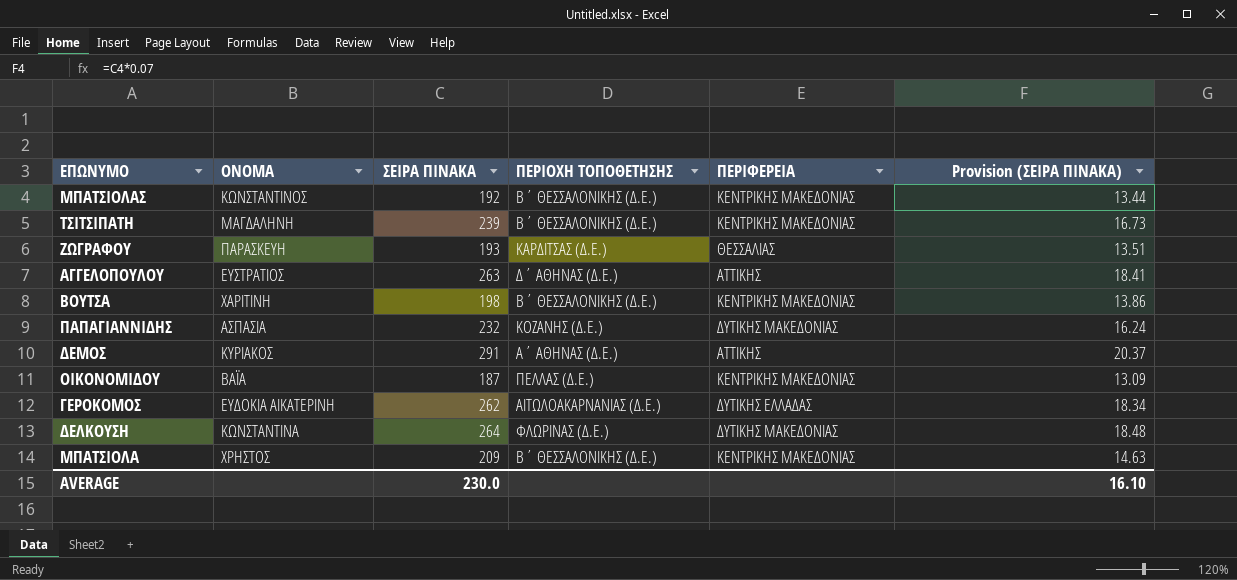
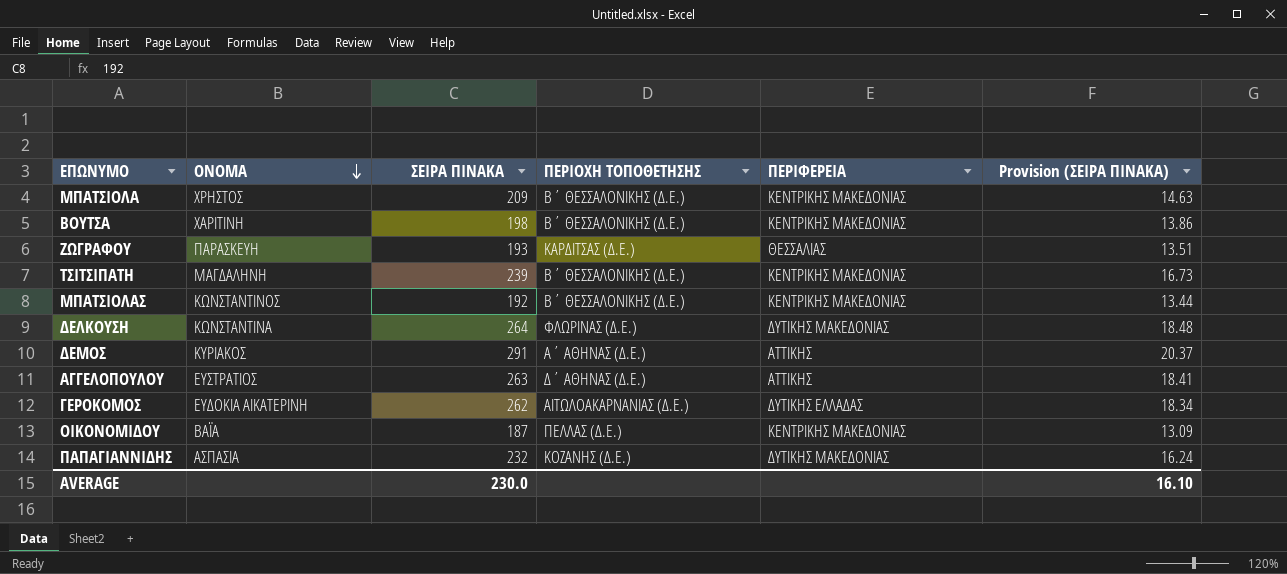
row order: none -> ΟΝΟΜΑ descending

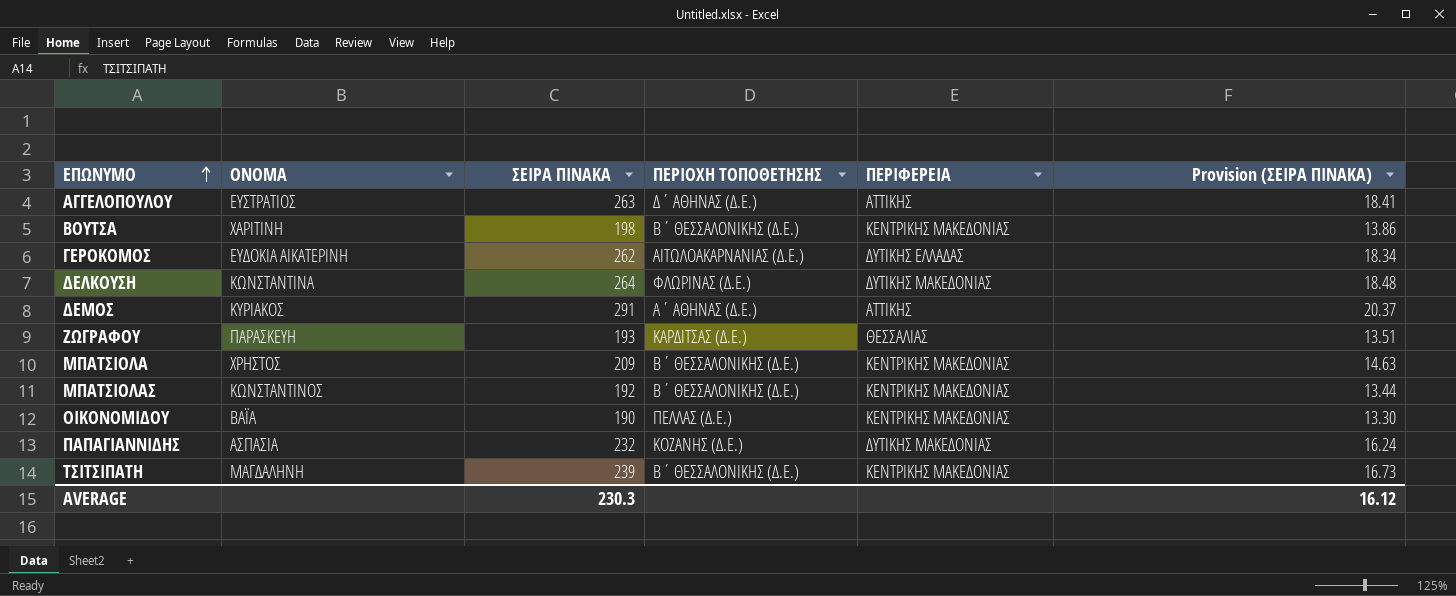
row order: ΟΝΟΜΑ descending -> ΕΠΩΝΥΜΟ ascending
ΟΙΚΟΝΟΜΙΔΟΥ | ΣΕΙΡΑ ΠΙΝΑΚΑ: 187 -> 190
ΟΙΚΟΝΟΜΙΔΟΥ | Provision (ΣΕΙΡΑ ΠΙΝΑΚΑ): 13.09 -> 13.30
AVERAGE | ΣΕΙΡΑ ΠΙΝΑΚΑ: 230.0 -> 230.3
AVERAGE | Provision (ΣΕΙΡΑ ΠΙΝΑΚΑ): 16.10 -> 16.12

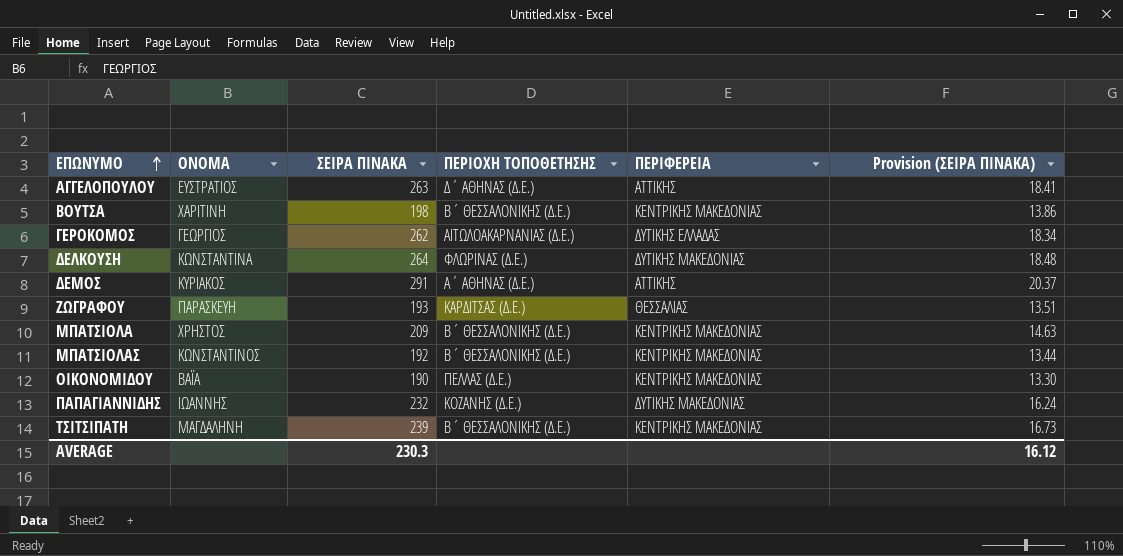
ΓΕΡΟΚΟΜΟΣ | ΟΝΟΜΑ: ΕΥΔΟΚΙΑ ΑΙΚΑΤΕΡΙΝΗ -> ΓΕΩΡΓΙΟΣ
ΠΑΠΑΓΙΑΝΝΙΔΗΣ | ΟΝΟΜΑ: ΑΣΠΑΣΙΑ -> ΙΩΑΝΝΗΣ

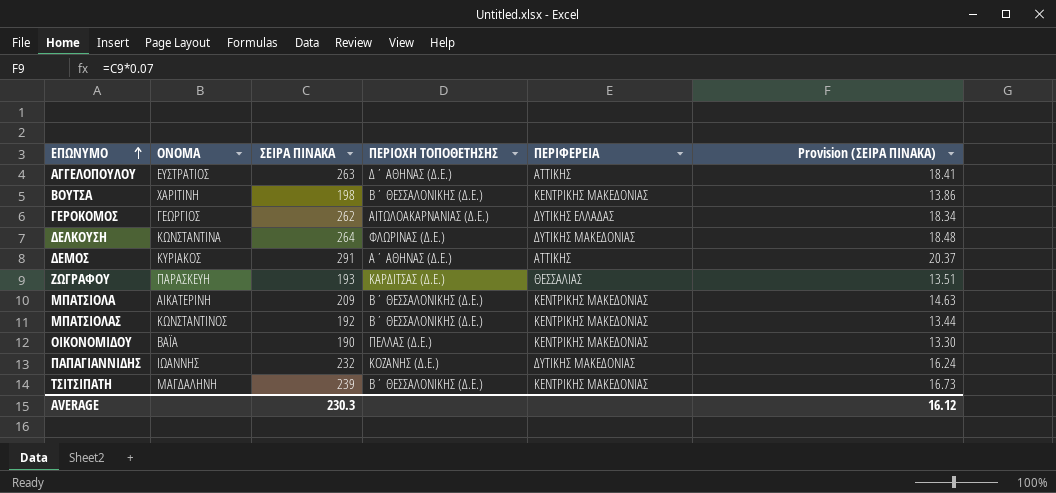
ΜΠΑΤΣΙΟΛΑ | ΟΝΟΜΑ: ΧΡΗΣΤΟΣ -> ΑΙΚΑΤΕΡΙΝΗ

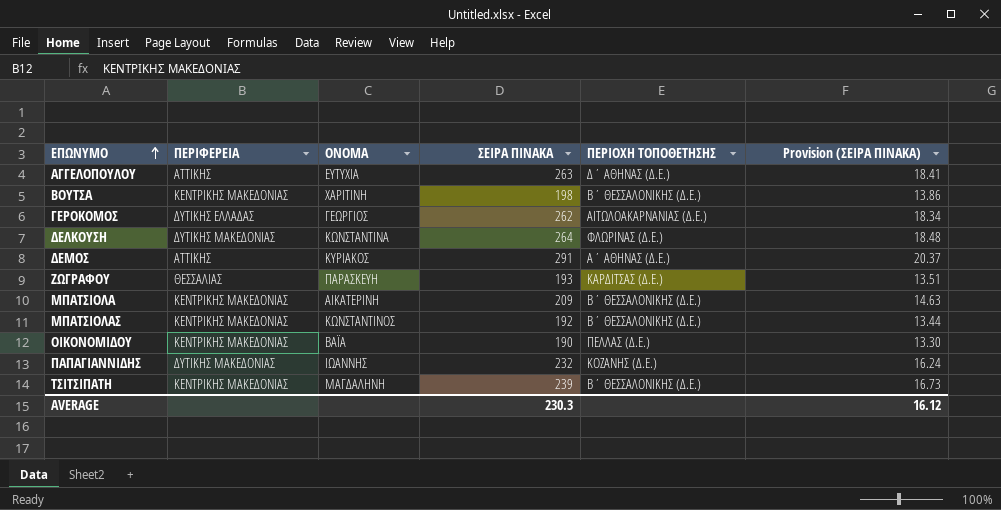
column ΠΕΡΙΦΕΡΕΙΑ | position: 5 -> 2
ΑΓΓΕΛΟΠΟΥΛΟΥ | ΟΝΟΜΑ: ΕΥΣΤΡΑΤΙΟΣ -> ΕΥΤΥΧΙΑ

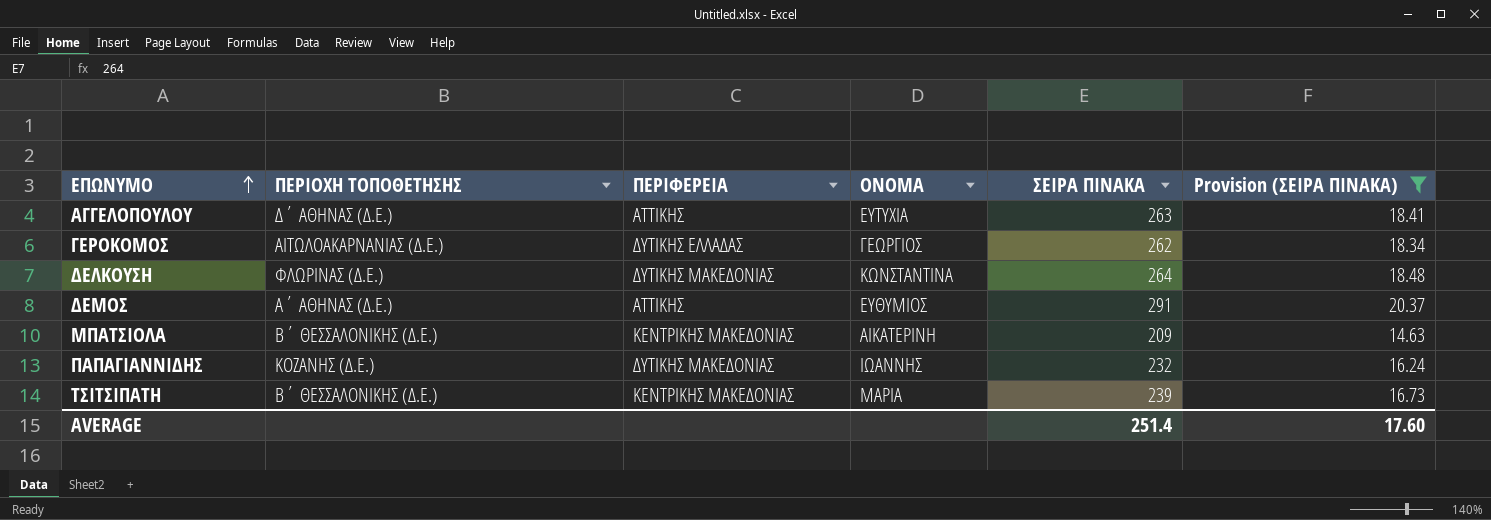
filter: none -> Provision (ΣΕΙΡΑ ΠΙΝΑΚΑ) >= 14.63
column ΠΕΡΙΟΧΗ ΤΟΠΟΘΕΤΗΣΗΣ | position: 5 -> 2
ΔΕΜΟΣ | ΟΝΟΜΑ: ΚΥΡΙΑΚΟΣ -> ΕΥΘΥΜΙΟΣ
ΤΣΙΤΣΙΠΑΤΗ | ΟΝΟΜΑ: ΜΑΓΔΑΛΗΝΗ -> ΜΑΡΙΑ
AVERAGE | ΣΕΙΡΑ ΠΙΝΑΚΑ: 230.3 -> 251.4
AVERAGE | Provision (ΣΕΙΡΑ ΠΙΝΑΚΑ): 16.12 -> 17.60

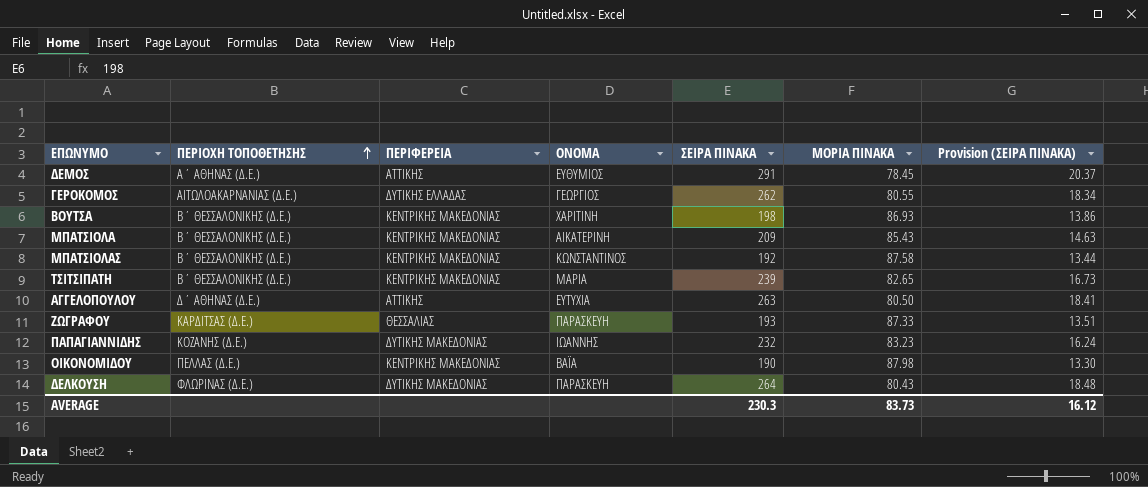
filter: Provision (ΣΕΙΡΑ ΠΙΝΑΚΑ) >= 14.63 -> none
row order: ΕΠΩΝΥΜΟ ascending -> ΠΕΡΙΟΧΗ ΤΟΠΟΘΕΤΗΣΗΣ ascending
column ΜΟΡΙΑ ΠΙΝΑΚΑ | position: none -> 6
ΔΕΛΚΟΥΣΗ | ΟΝΟΜΑ: ΚΩΝΣΤΑΝΤΙΝΑ -> ΠΑΡΑΣΚΕΥΗ
AVERAGE | ΣΕΙΡΑ ΠΙΝΑΚΑ: 251.4 -> 230.3
AVERAGE | Provision (ΣΕΙΡΑ ΠΙΝΑΚΑ): 17.60 -> 16.12

